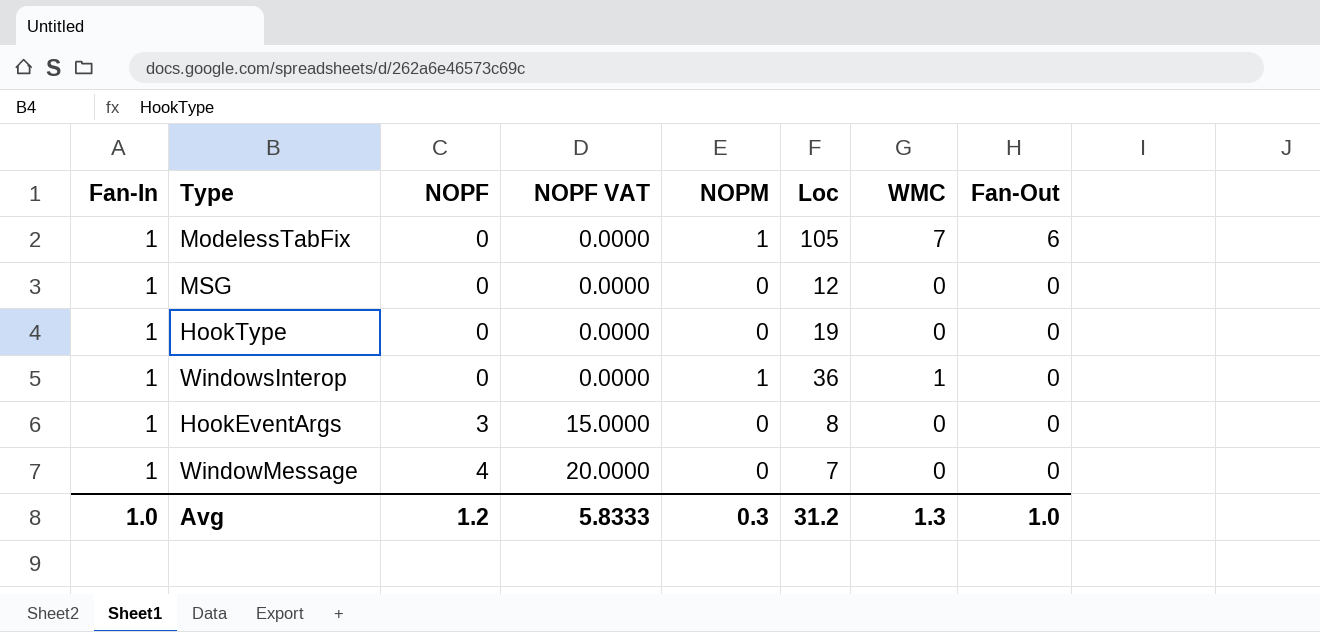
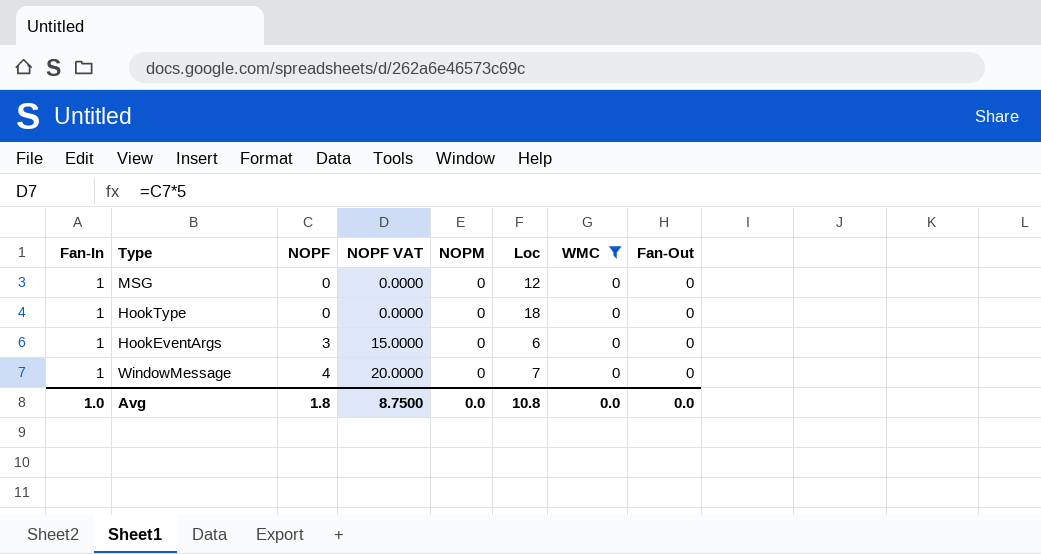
filter: none -> WMC = 0
HookType | Loc: 19 -> 18
HookEventArgs | Loc: 8 -> 6
Avg | NOPF: 1.2 -> 1.8
Avg | NOPF VAT: 5.8333 -> 8.7500
Avg | NOPM: 0.3 -> 0.0
Avg | Loc: 31.2 -> 10.8
Avg | WMC: 1.3 -> 0.0
Avg | Fan-Out: 1.0 -> 0.0

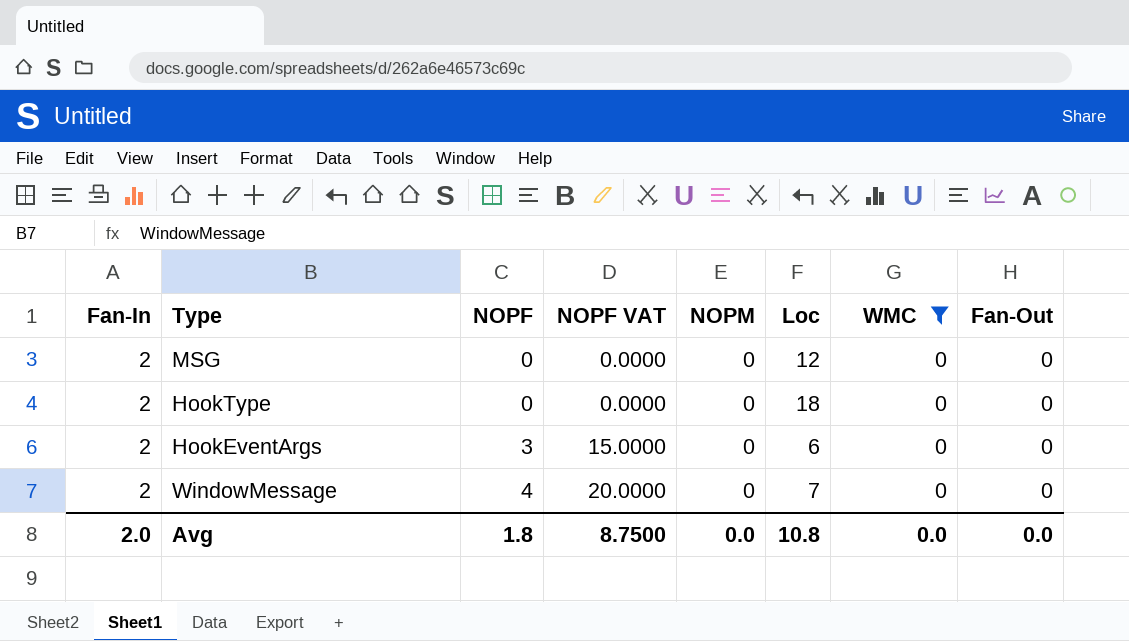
MSG | Fan-In: 1 -> 2
HookType | Fan-In: 1 -> 2
HookEventArgs | Fan-In: 1 -> 2
WindowMessage | Fan-In: 1 -> 2
Avg | Fan-In: 1.0 -> 2.0

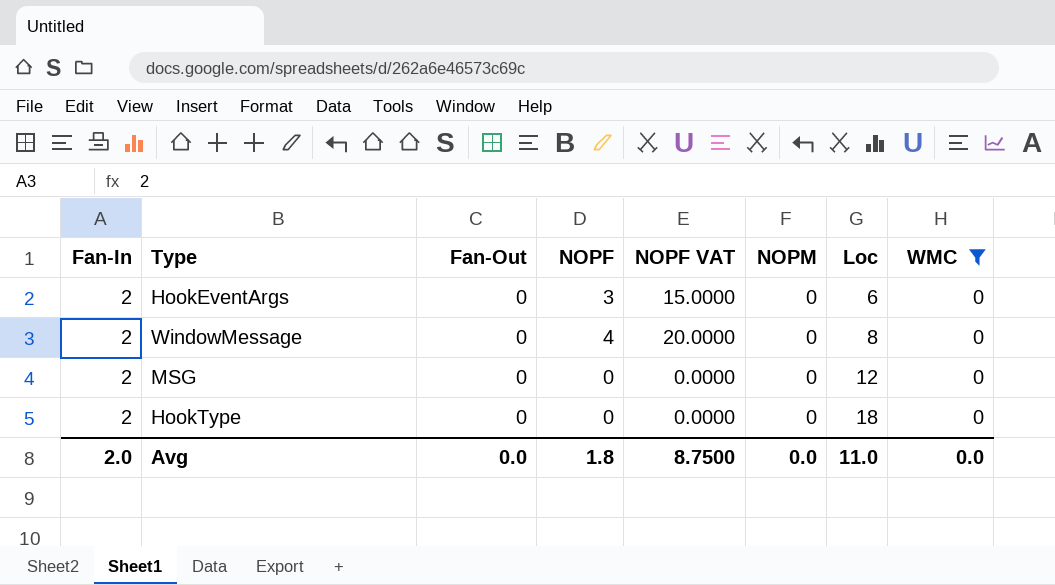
row order: NOPF ascending -> Loc ascending
column Fan-Out | position: 8 -> 3
WindowMessage | Loc: 7 -> 8
Avg | Loc: 10.8 -> 11.0

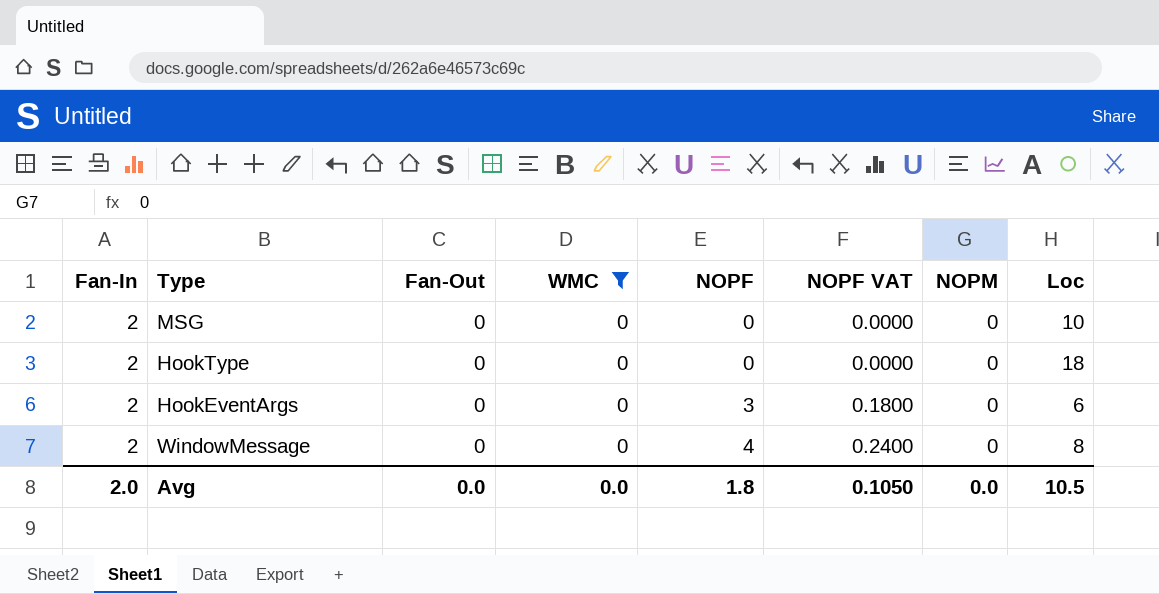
row order: Loc ascending -> NOPF ascending
column WMC | position: 8 -> 4
column NOPF VAT | formula: [NOPF] * 5 -> [NOPF] * 0.06
MSG | Loc: 12 -> 10
Avg | NOPF VAT: 8.7500 -> 0.1050
Avg | Loc: 11.0 -> 10.5

